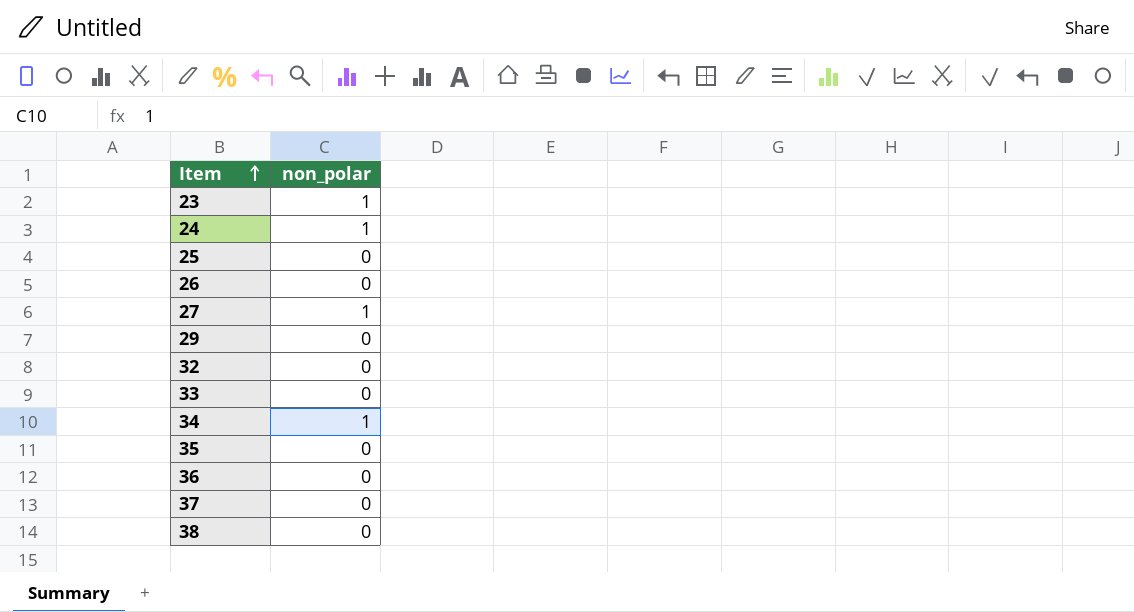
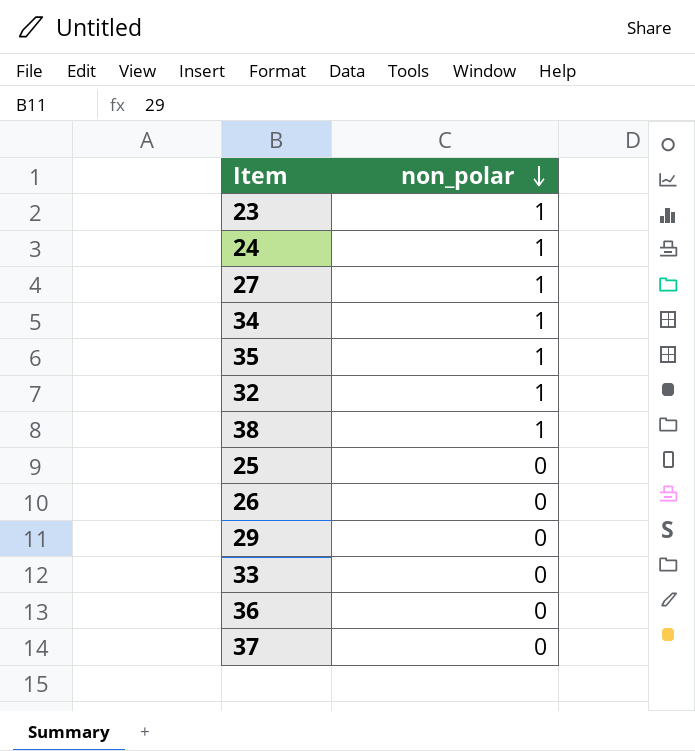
row order: Item ascending -> non_polar descending
35 | non_polar: 0 -> 1
32 | non_polar: 0 -> 1
38 | non_polar: 0 -> 1

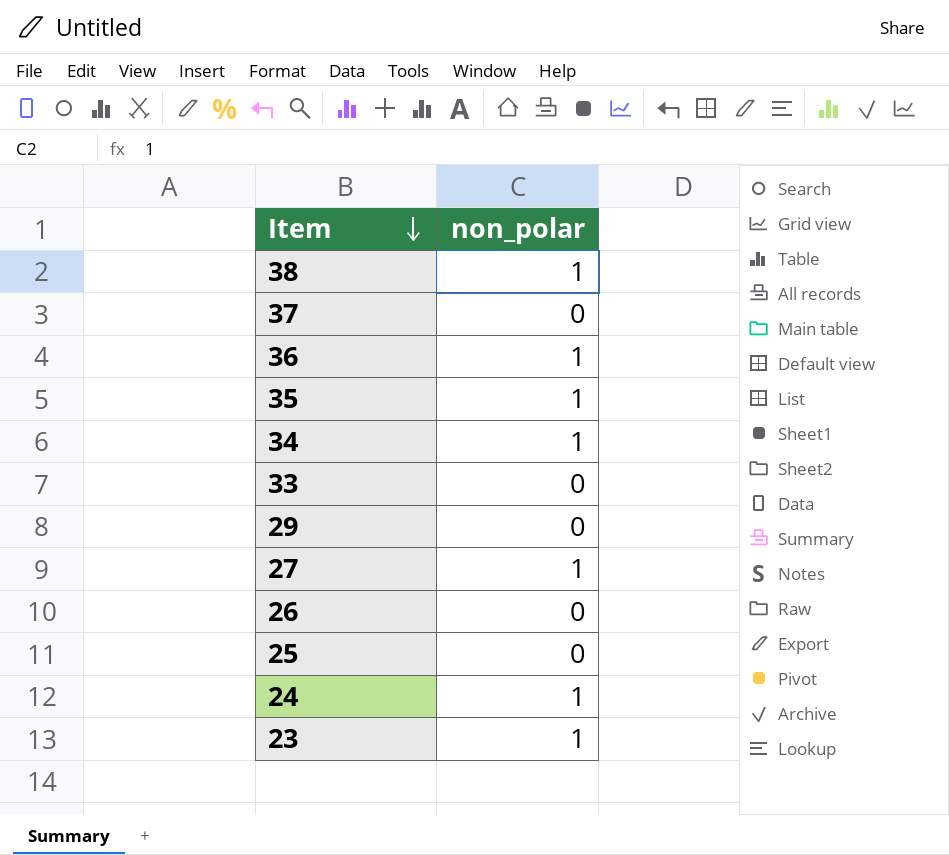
row order: non_polar descending -> Item descending
row 32: 1 -> none
36 | non_polar: 0 -> 1

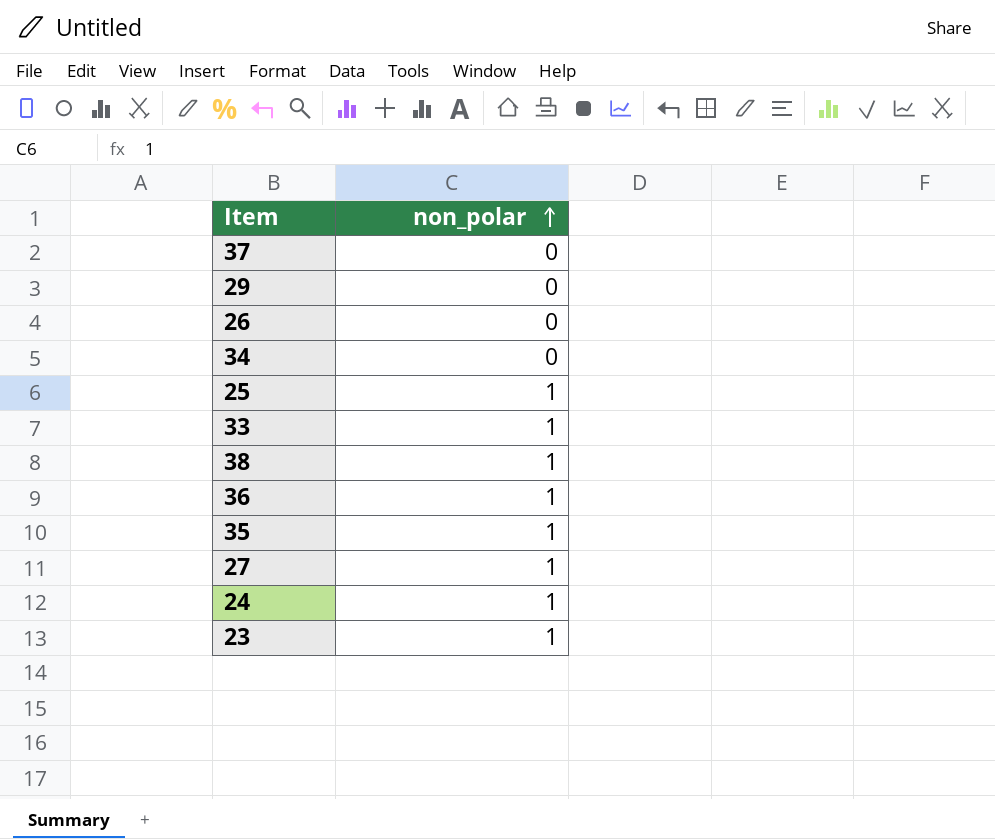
row order: Item descending -> non_polar ascending
34 | non_polar: 1 -> 0
25 | non_polar: 0 -> 1
33 | non_polar: 0 -> 1

